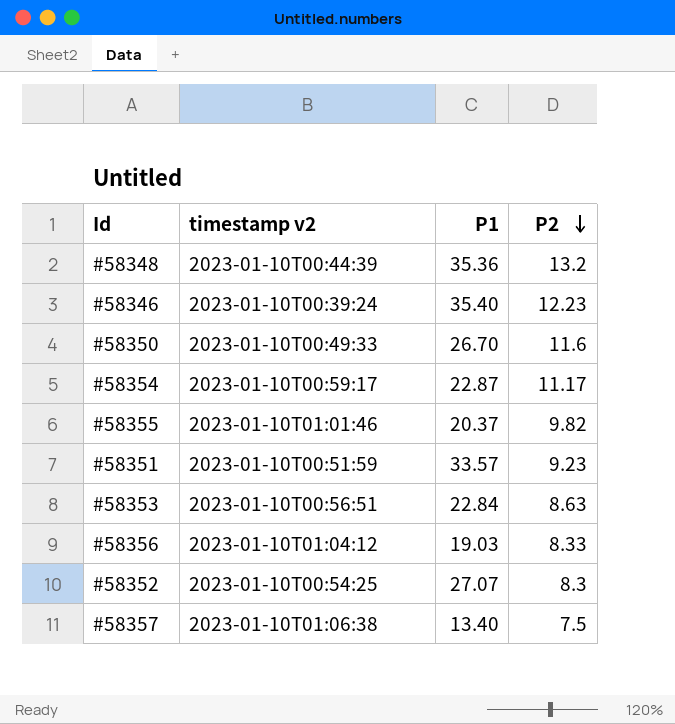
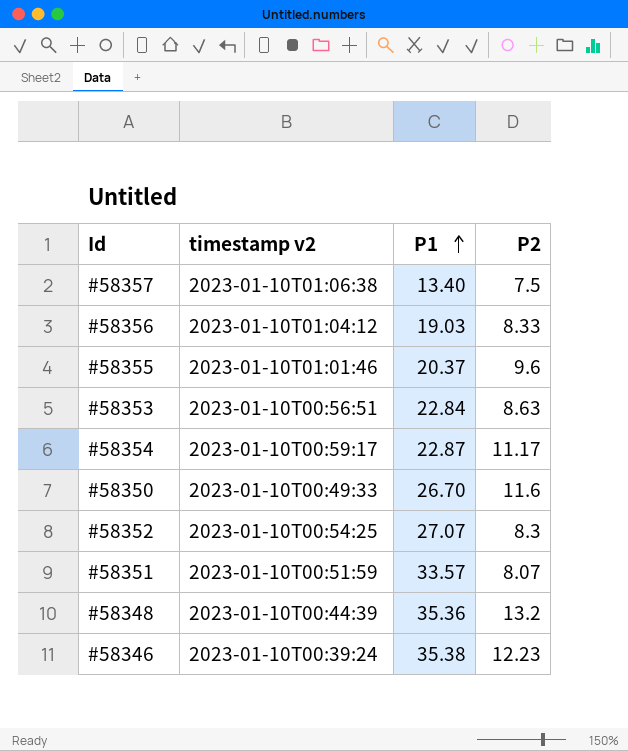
row order: P2 descending -> P1 ascending
#58355 | P2: 9.82 -> 9.6
#58351 | P2: 9.23 -> 8.07
#58346 | P1: 35.40 -> 35.38

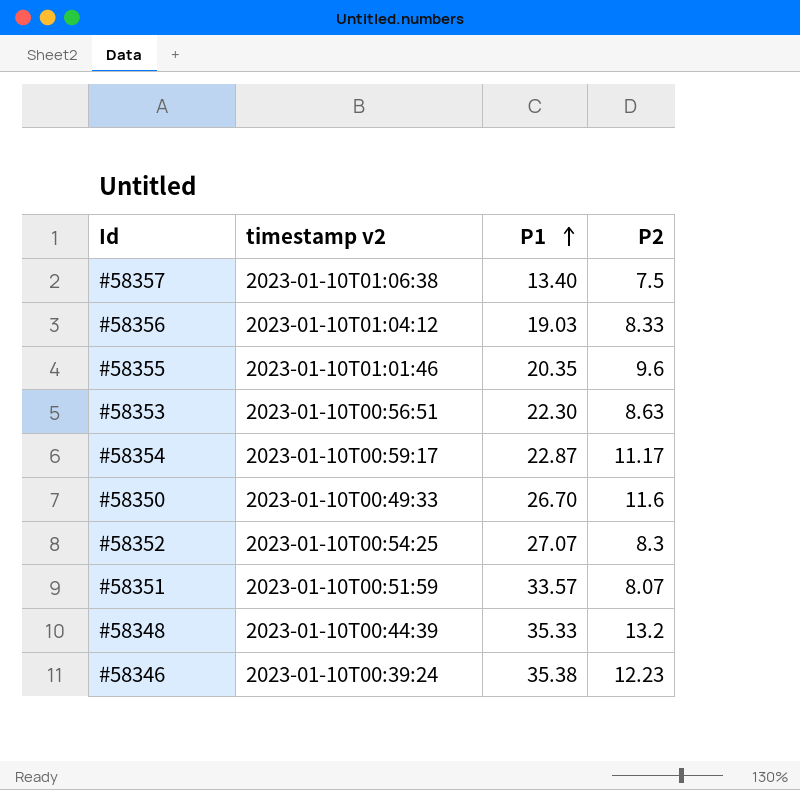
#58355 | P1: 20.37 -> 20.35
#58353 | P1: 22.84 -> 22.30
#58348 | P1: 35.36 -> 35.33

